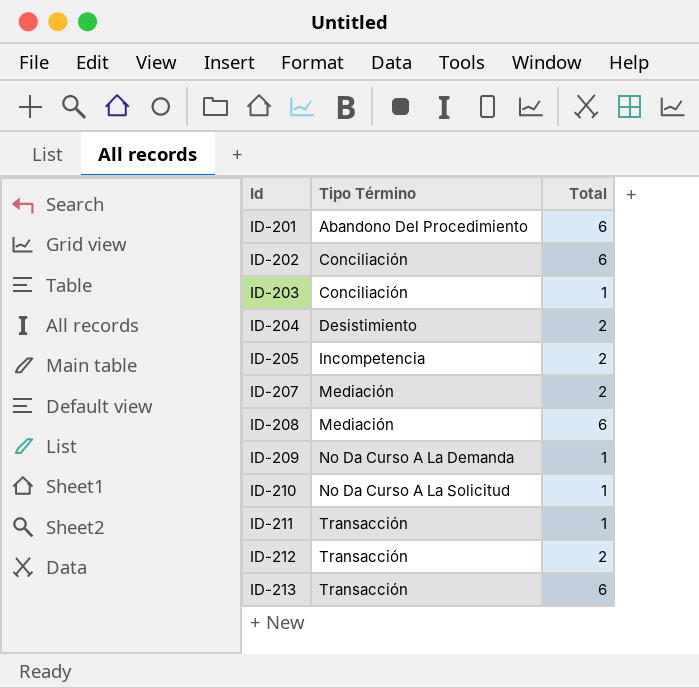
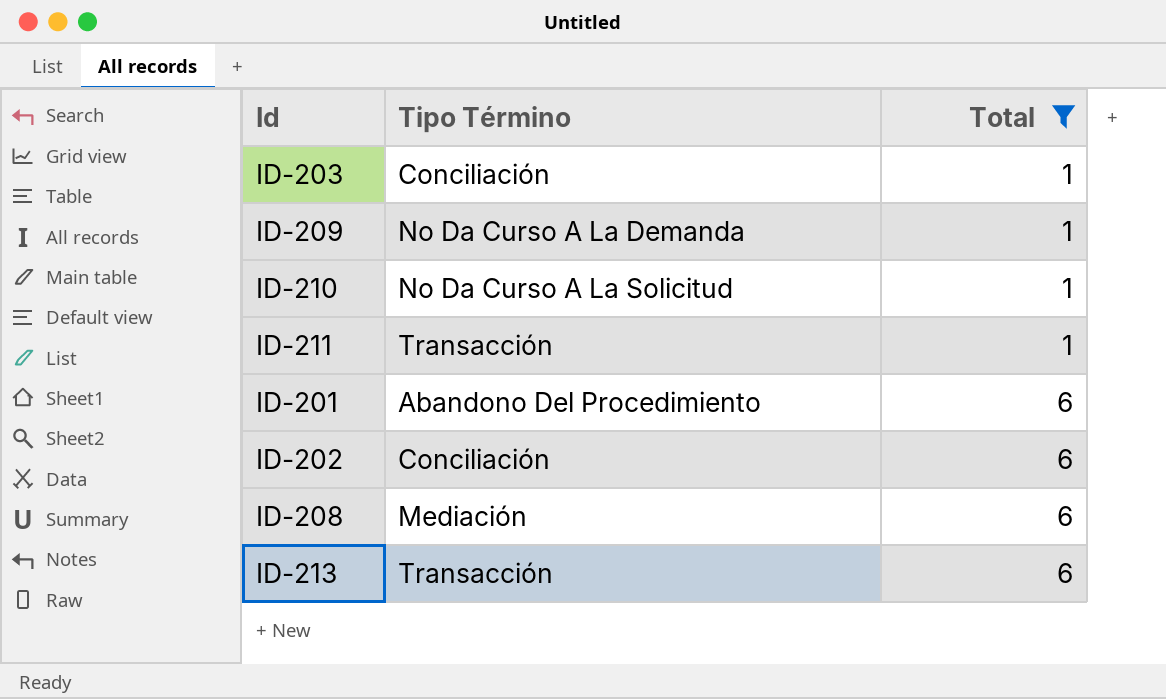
filter: none -> Total != 2
row order: Id ascending -> Total ascending

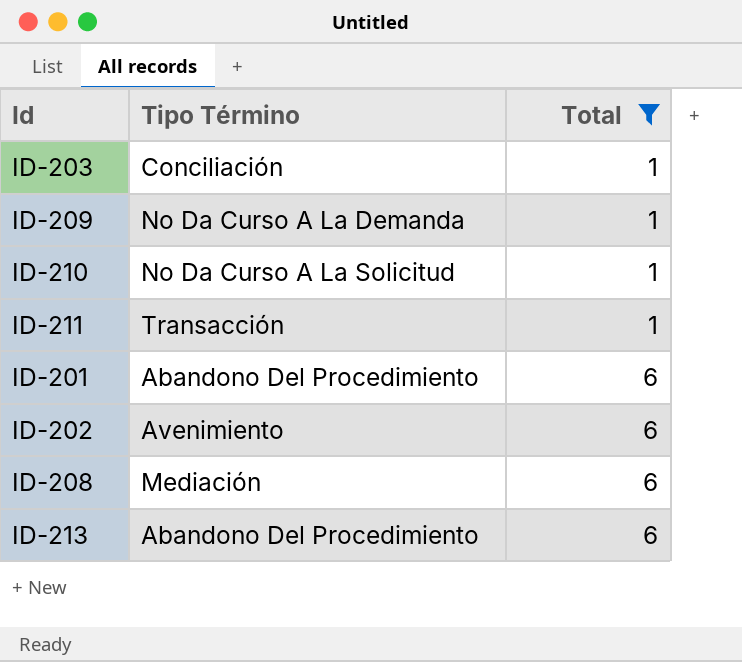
ID-202 | Tipo Término: Conciliación -> Avenimiento
ID-213 | Tipo Término: Transacción -> Abandono Del Procedimiento

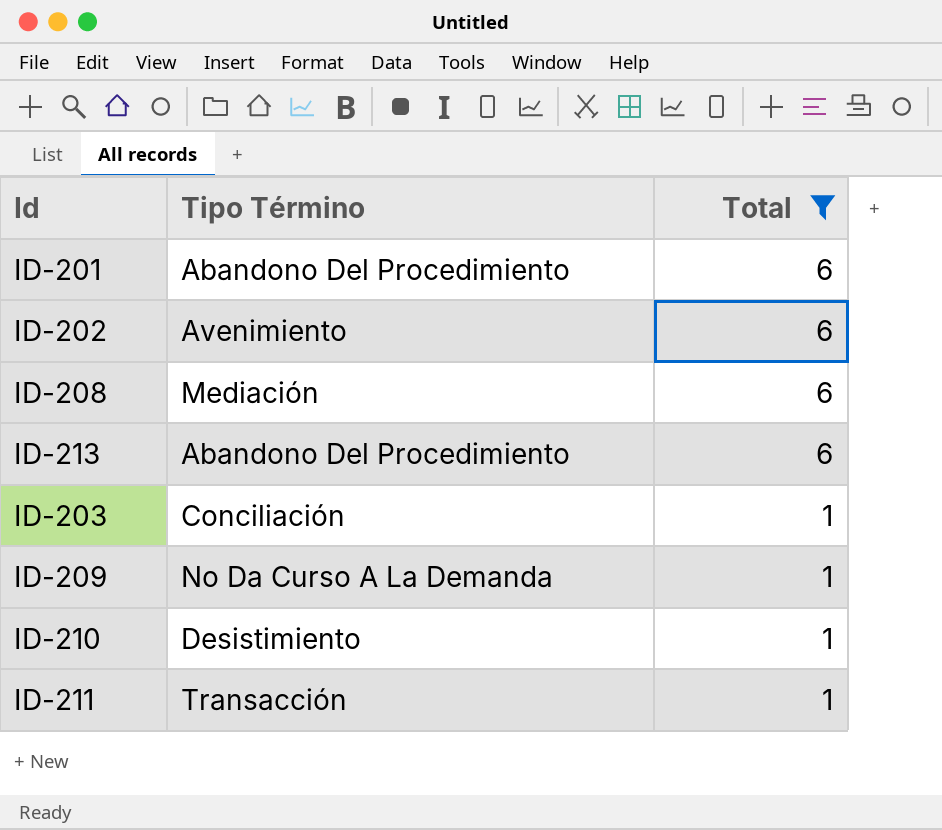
row order: Total ascending -> Total descending
ID-210 | Tipo Término: No Da Curso A La Solicitud -> Desistimiento

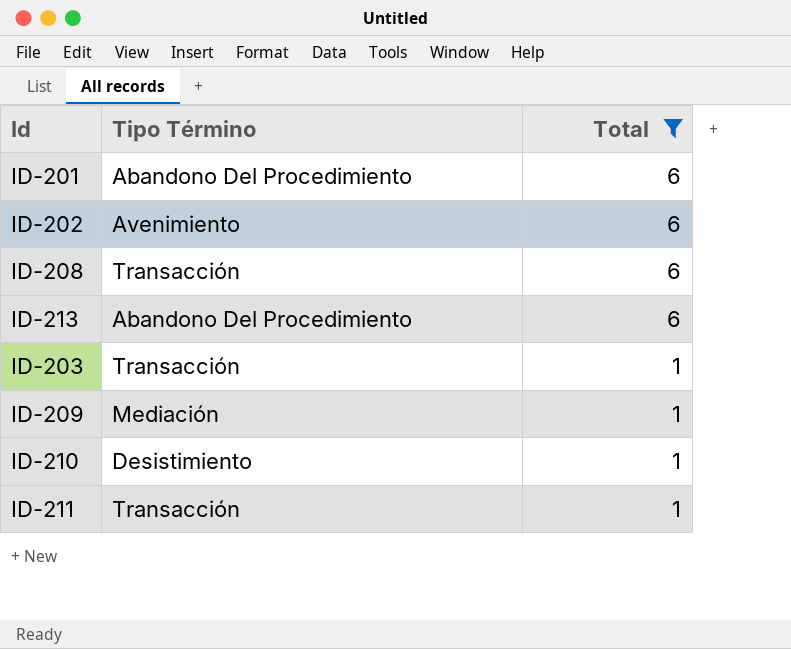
ID-208 | Tipo Término: Mediación -> Transacción
ID-203 | Tipo Término: Conciliación -> Transacción
ID-209 | Tipo Término: No Da Curso A La Demanda -> Mediación

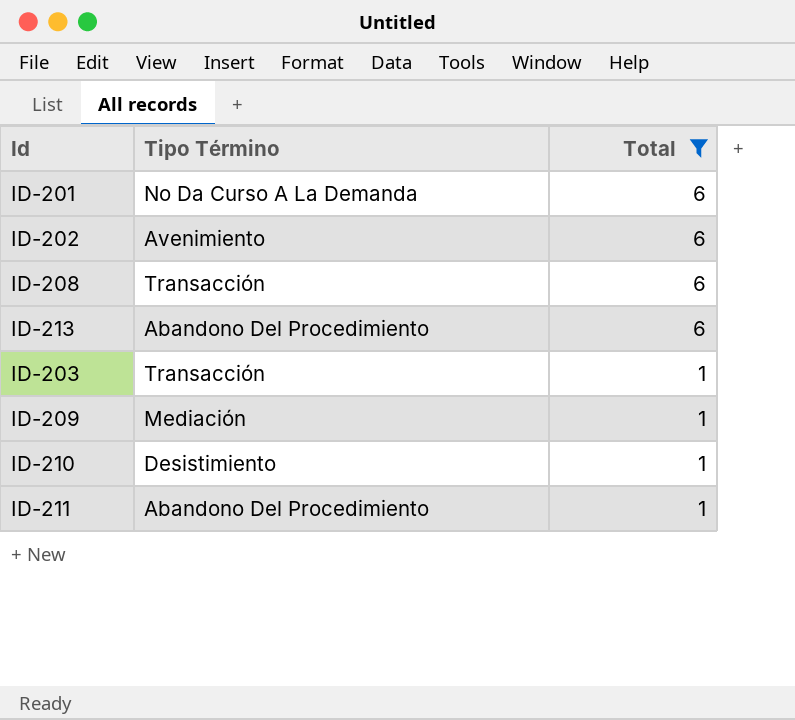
ID-201 | Tipo Término: Abandono Del Procedimiento -> No Da Curso A La Demanda
ID-211 | Tipo Término: Transacción -> Abandono Del Procedimiento

